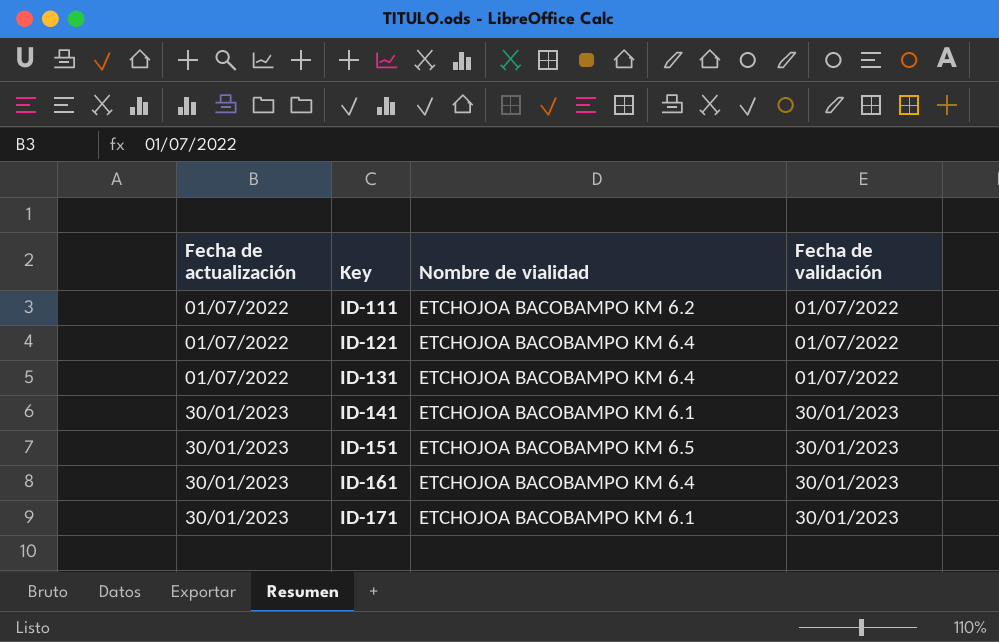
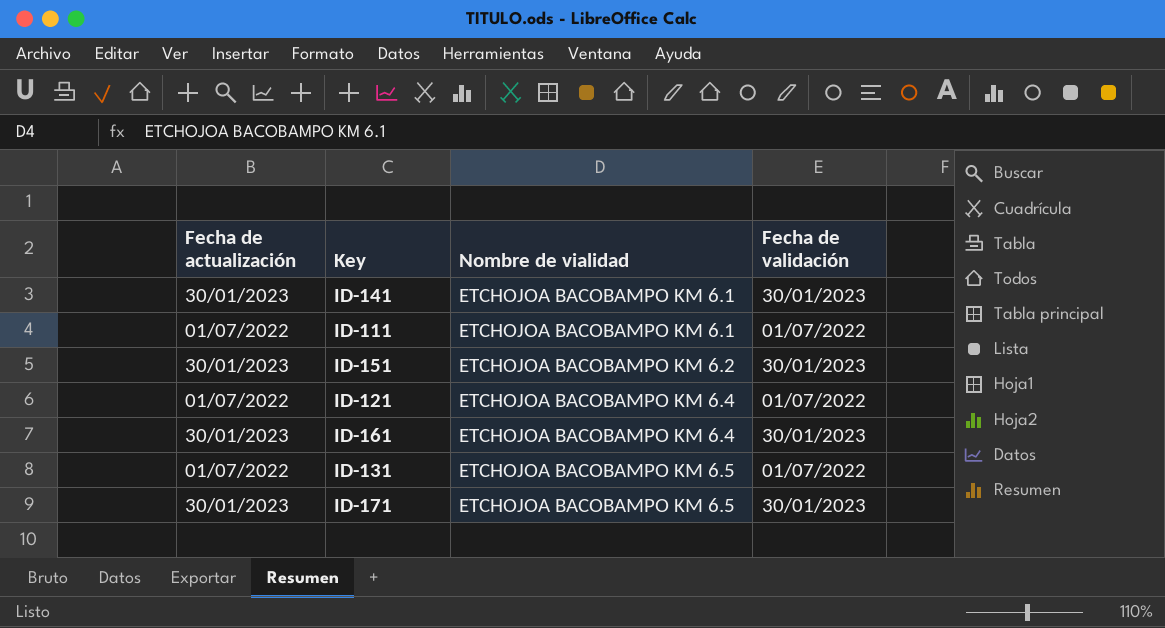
row order: Fecha de actualización ascending -> Nombre de vialidad ascending
ID-111 | Nombre de vialidad: ETCHOJOA BACOBAMPO KM 6.2 -> ETCHOJOA BACOBAMPO KM 6.1
ID-151 | Nombre de vialidad: ETCHOJOA BACOBAMPO KM 6.5 -> ETCHOJOA BACOBAMPO KM 6.2
ID-131 | Nombre de vialidad: ETCHOJOA BACOBAMPO KM 6.4 -> ETCHOJOA BACOBAMPO KM 6.5
ID-171 | Nombre de vialidad: ETCHOJOA BACOBAMPO KM 6.1 -> ETCHOJOA BACOBAMPO KM 6.5

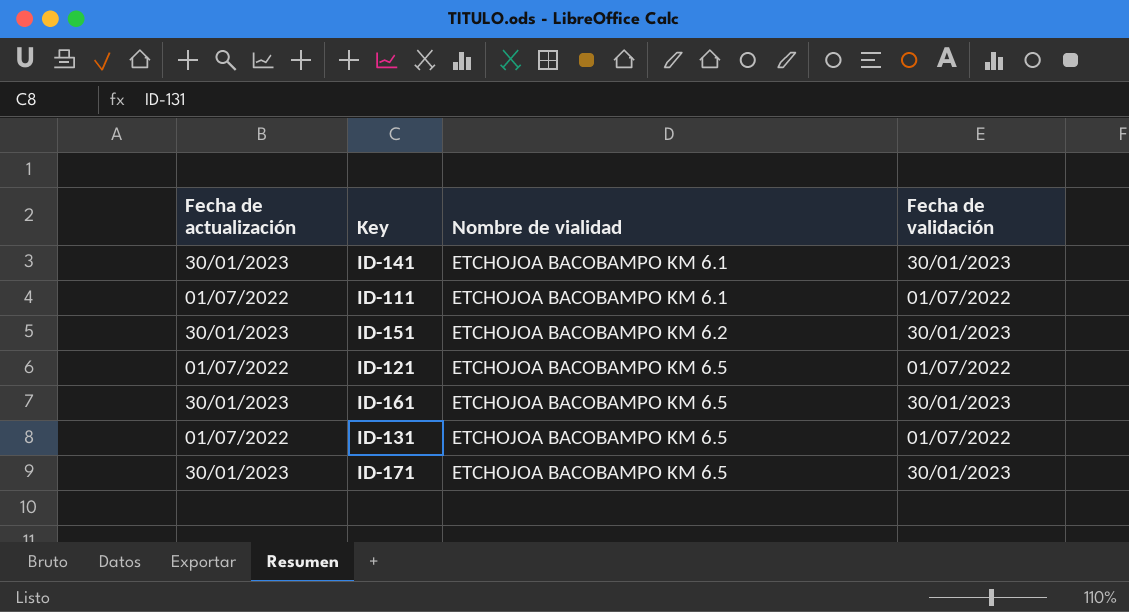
ID-121 | Nombre de vialidad: ETCHOJOA BACOBAMPO KM 6.4 -> ETCHOJOA BACOBAMPO KM 6.5
ID-161 | Nombre de vialidad: ETCHOJOA BACOBAMPO KM 6.4 -> ETCHOJOA BACOBAMPO KM 6.5

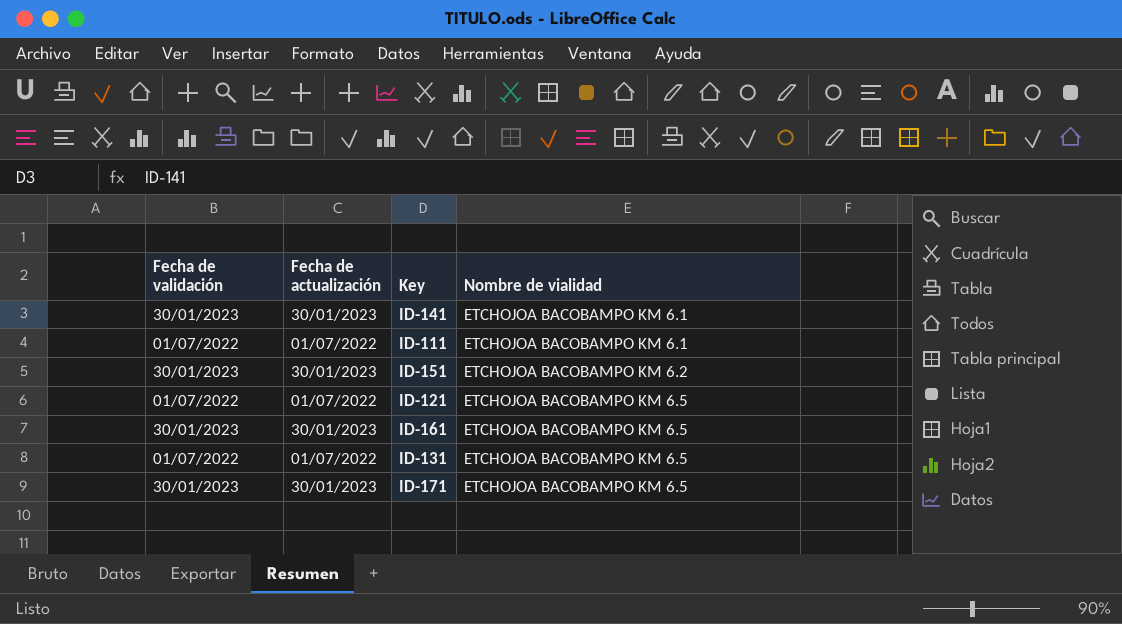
column Fecha de validación | position: 4 -> 1

